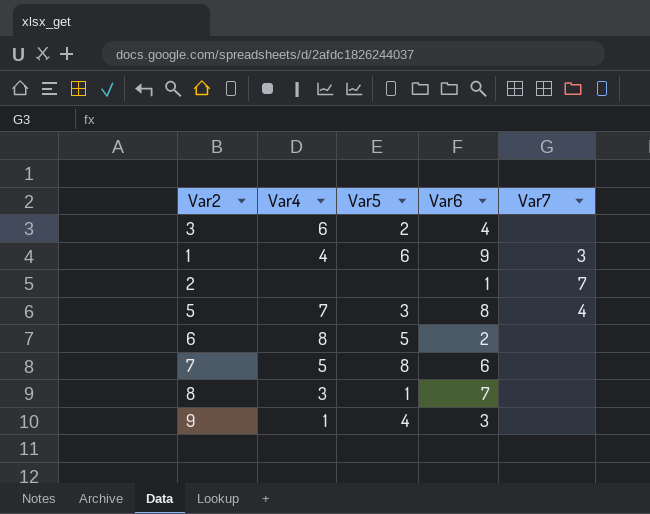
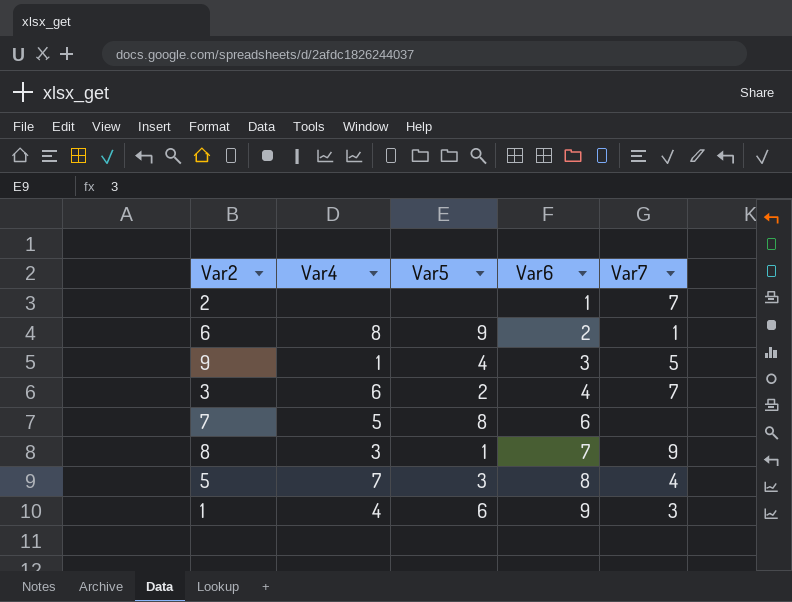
row order: none -> Var6 ascending
6 | Var5: 5 -> 9
6 | Var7: none -> 1
9 | Var7: none -> 5
3 | Var7: none -> 7
8 | Var7: none -> 9

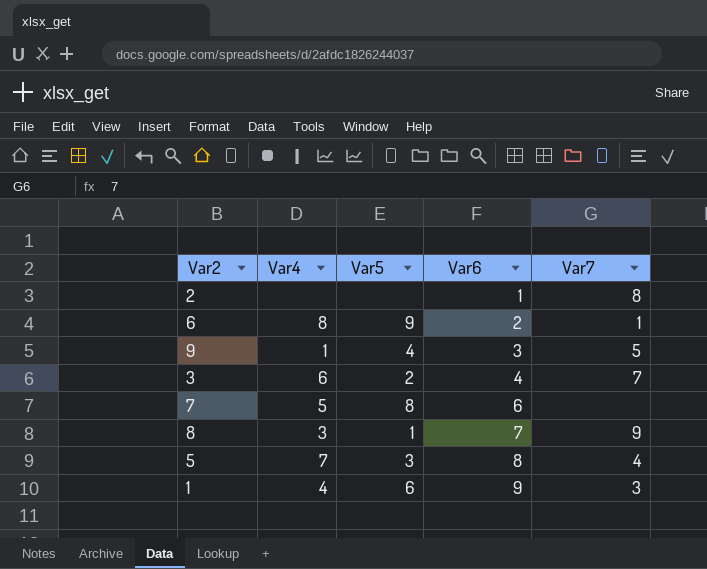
2 | Var7: 7 -> 8

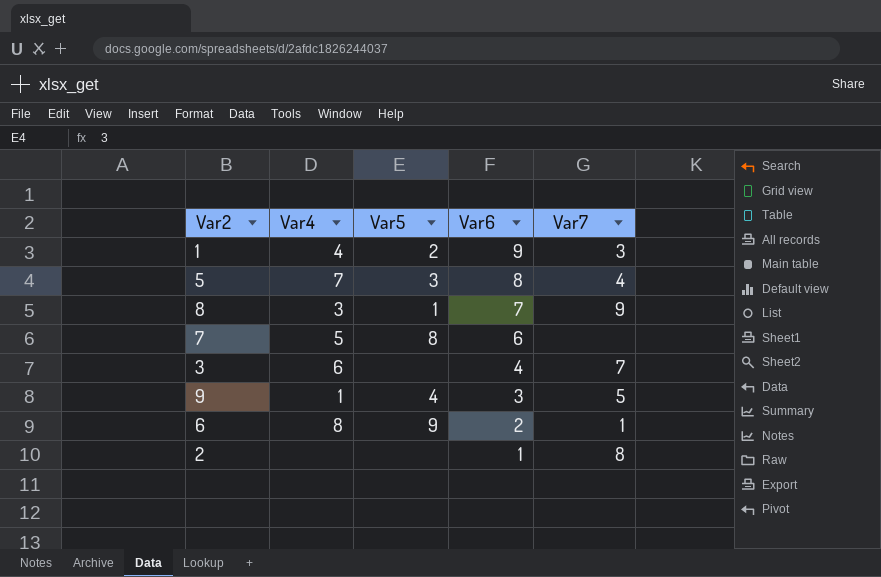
row order: Var6 ascending -> Var6 descending
1 | Var5: 6 -> 2
3 | Var5: 2 -> none

